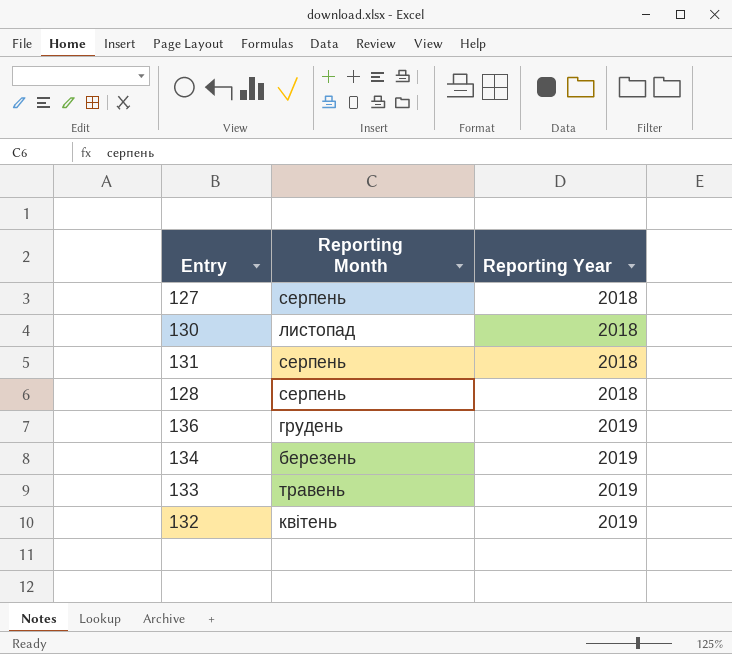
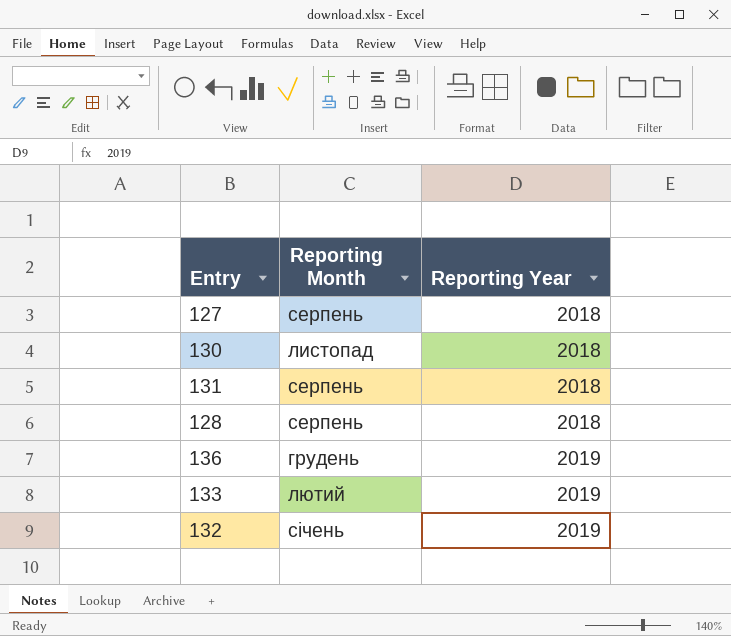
row 134: березень | 2019 -> none
133 | Reporting Month: травень -> лютий
132 | Reporting Month: квітень -> січень

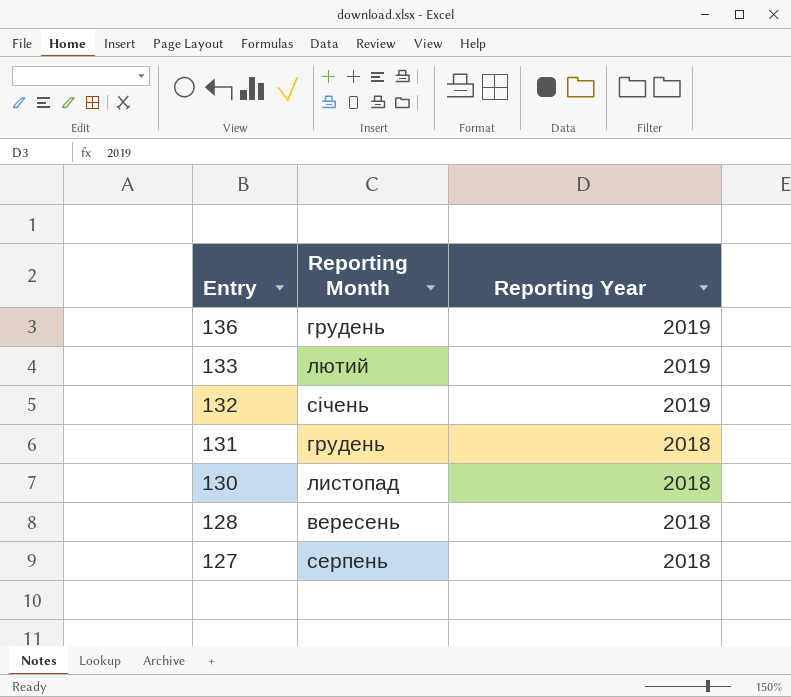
row order: Reporting Year ascending -> Entry descending
131 | Reporting Month: серпень -> грудень
128 | Reporting Month: серпень -> вересень

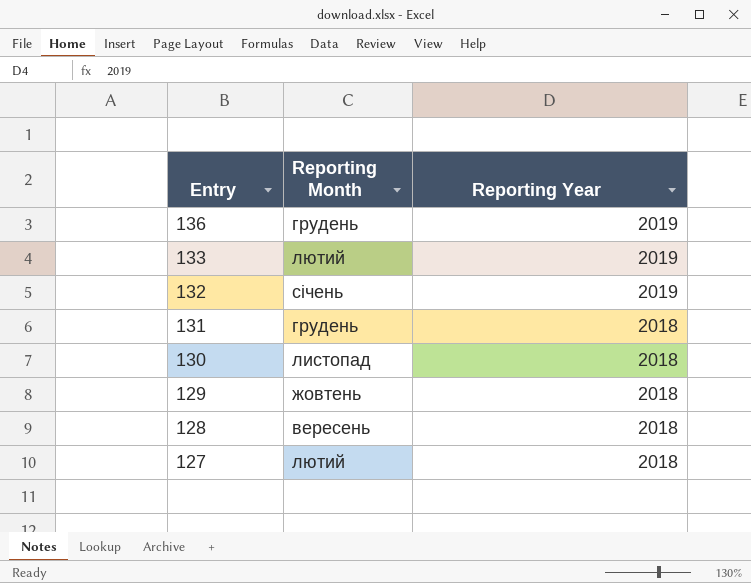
row 129: none -> жовтень | 2018
127 | Reporting Month: серпень -> лютий

